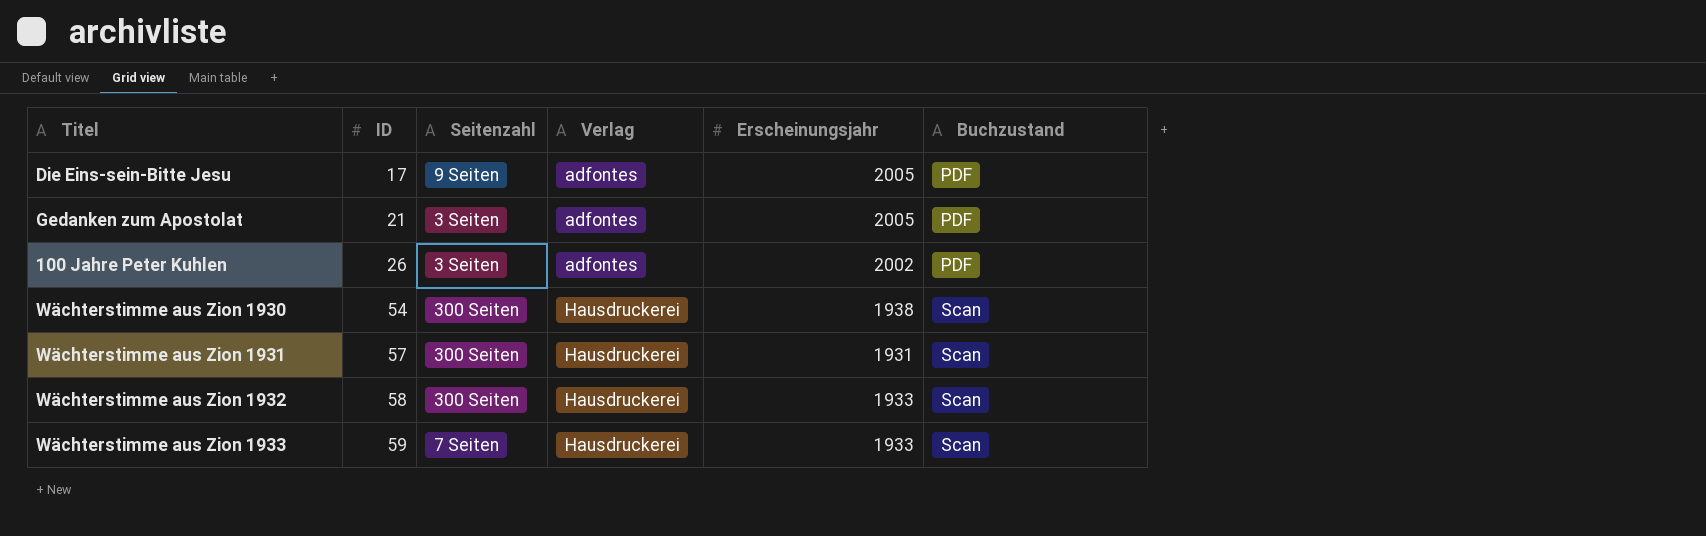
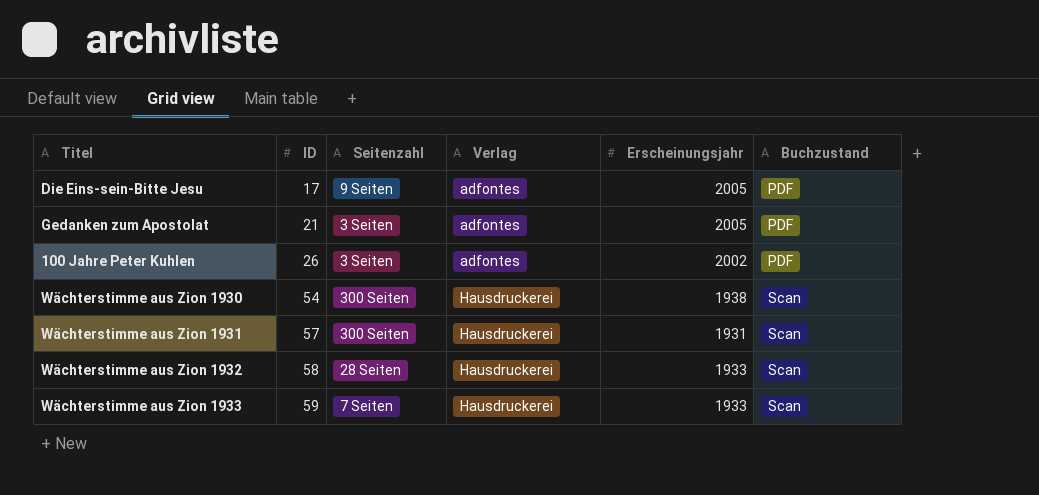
Wächterstimme aus Zion 1932 | Seitenzahl: 300 Seiten -> 28 Seiten

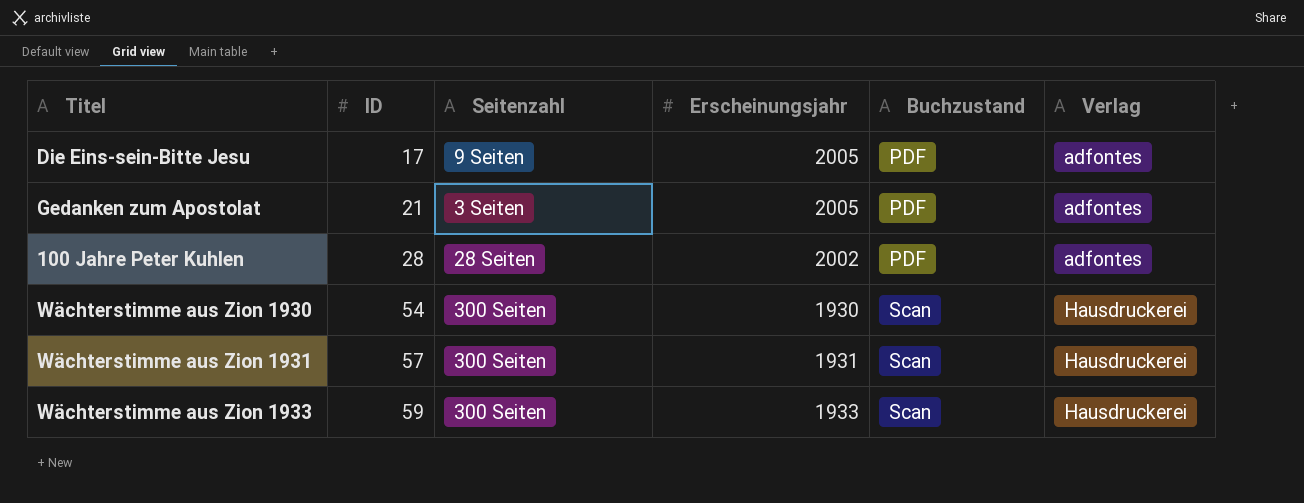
column Verlag | position: 4 -> 6
row Wächterstimme aus Zion 1932: 58 | 28 Seiten | Hausdruckerei | 1933 | Scan -> none
100 Jahre Peter Kuhlen | ID: 26 -> 28
100 Jahre Peter Kuhlen | Seitenzahl: 3 Seiten -> 28 Seiten
Wächterstimme aus Zion 1930 | Erscheinungsjahr: 1938 -> 1930
Wächterstimme aus Zion 1933 | Seitenzahl: 7 Seiten -> 300 Seiten

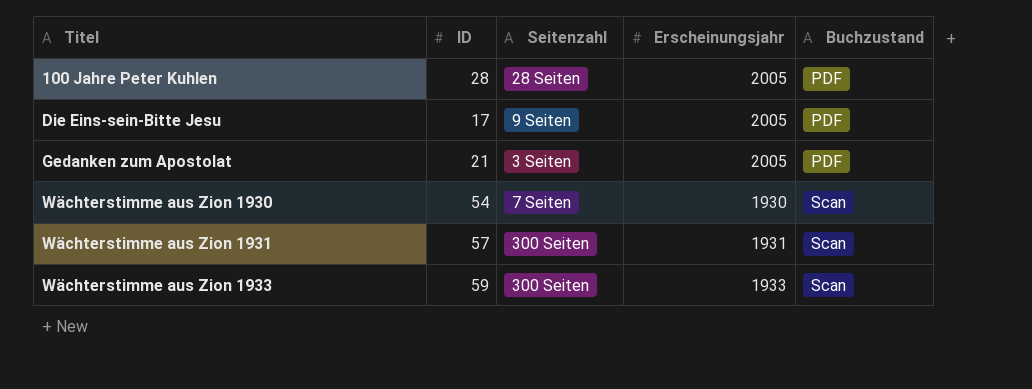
row order: ID ascending -> Titel ascending
column Verlag | position: 6 -> none
100 Jahre Peter Kuhlen | Erscheinungsjahr: 2002 -> 2005
Wächterstimme aus Zion 1930 | Seitenzahl: 300 Seiten -> 7 Seiten

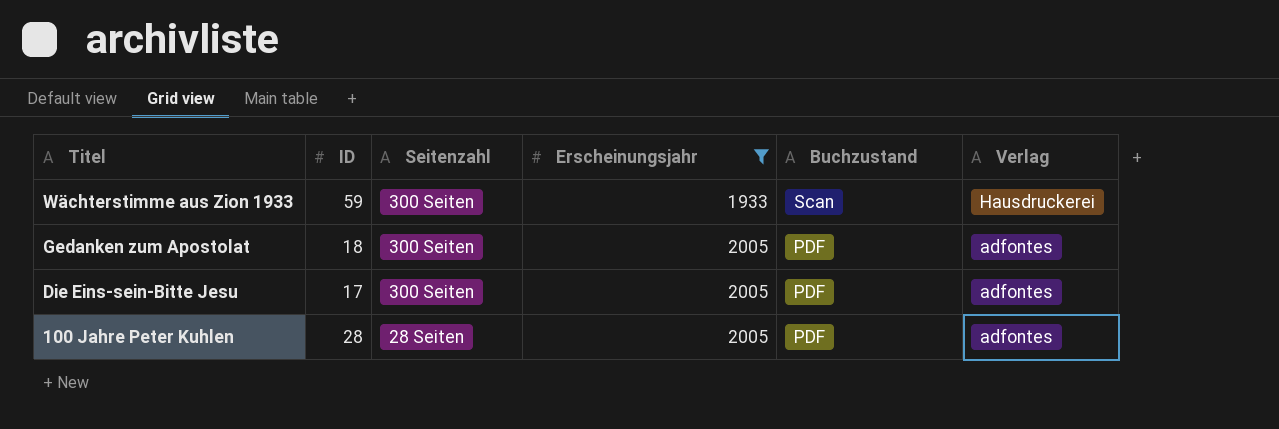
filter: none -> Erscheinungsjahr >= 1933
row order: Titel ascending -> Titel descending
column Verlag | position: none -> 6
Gedanken zum Apostolat | ID: 21 -> 18
Gedanken zum Apostolat | Seitenzahl: 3 Seiten -> 300 Seiten
Die Eins-sein-Bitte Jesu | Seitenzahl: 9 Seiten -> 300 Seiten

